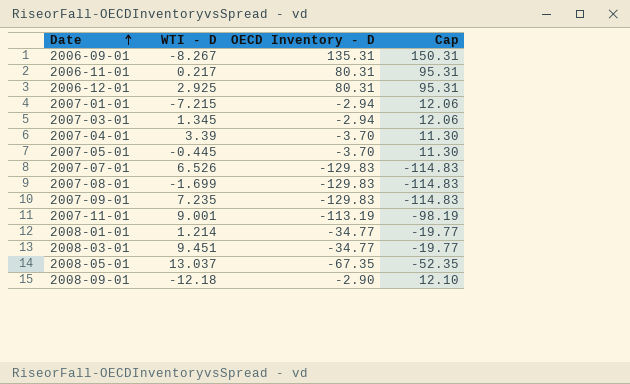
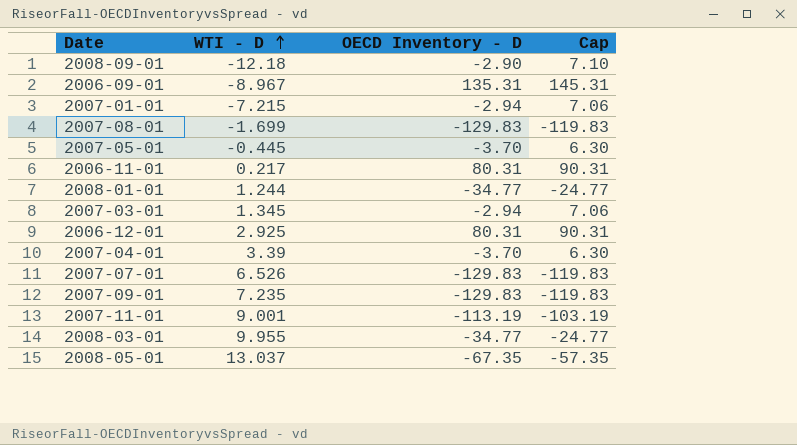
row order: Date ascending -> WTI - D ascending
column Cap | formula: [OECD Inventory - D] + 15 -> [OECD Inventory - D] + 10
2006-09-01 | WTI - D: -8.267 -> -8.967
2008-01-01 | WTI - D: 1.214 -> 1.244
2008-03-01 | WTI - D: 9.451 -> 9.955

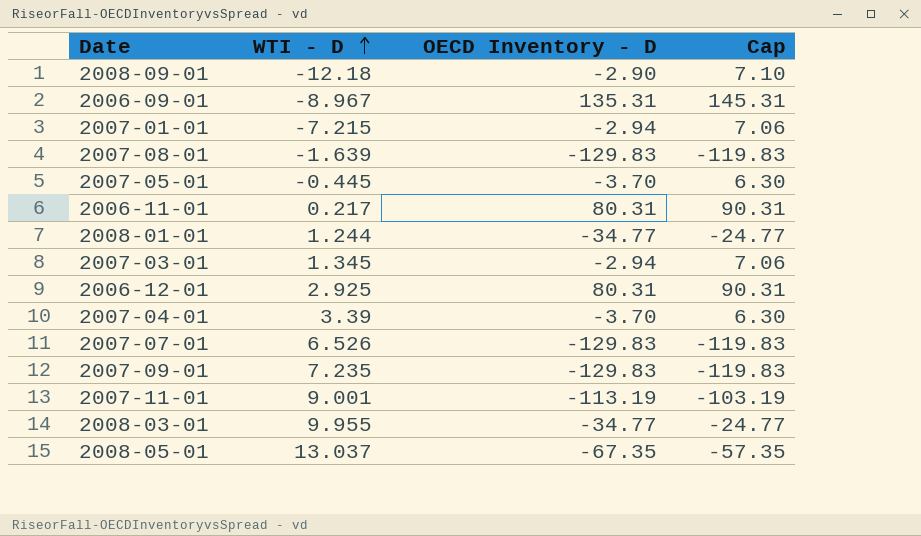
2007-08-01 | WTI - D: -1.699 -> -1.639

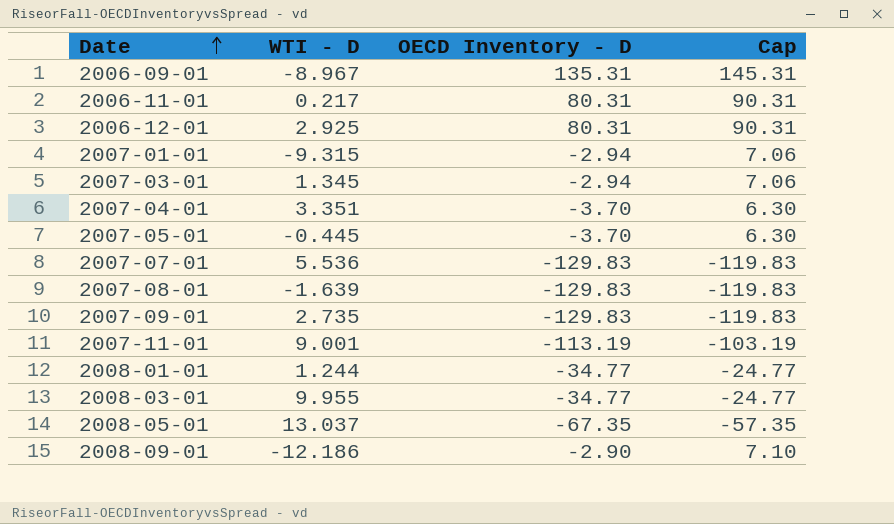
row order: WTI - D ascending -> Date ascending
2007-01-01 | WTI - D: -7.215 -> -9.315
2007-04-01 | WTI - D: 3.39 -> 3.351
2007-07-01 | WTI - D: 6.526 -> 5.536
2007-09-01 | WTI - D: 7.235 -> 2.735
2008-09-01 | WTI - D: -12.18 -> -12.186

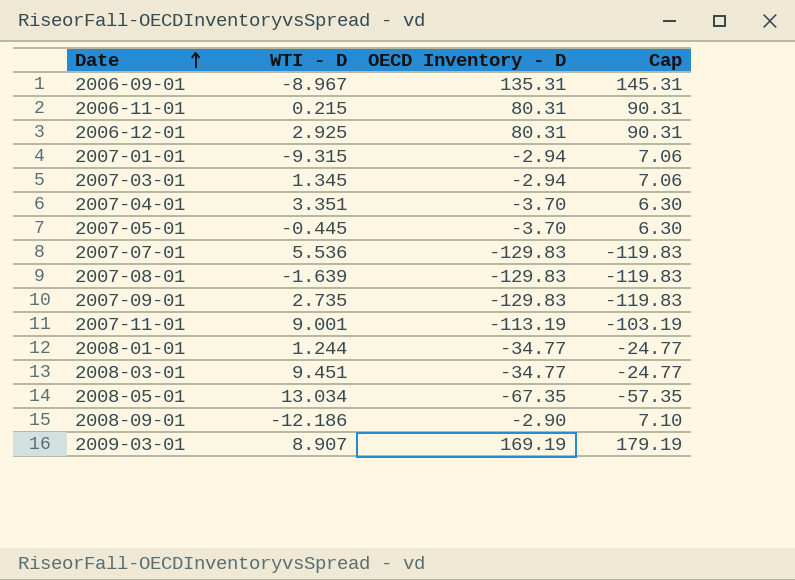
2006-11-01 | WTI - D: 0.217 -> 0.215
2008-03-01 | WTI - D: 9.955 -> 9.451
2008-05-01 | WTI - D: 13.037 -> 13.034
row 2009-03-01: none -> 8.907 | 169.19 | 179.19

